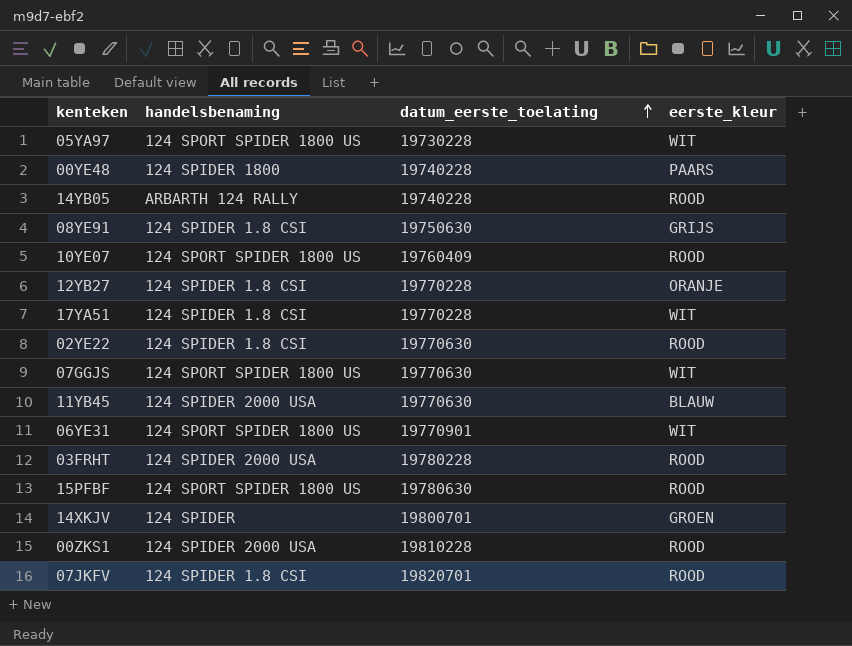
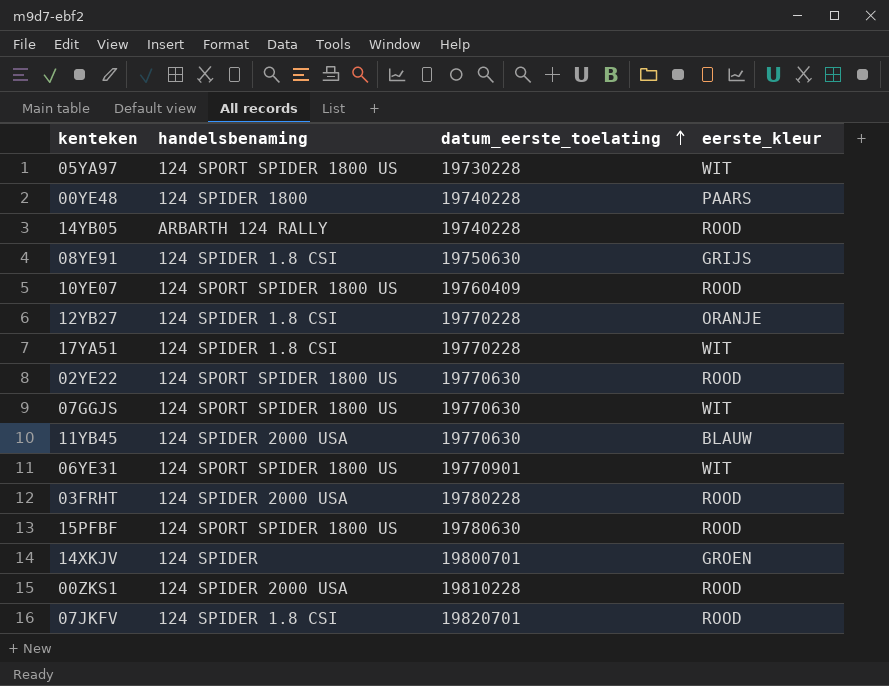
02YE22 | handelsbenaming: 124 SPIDER 1.8 CSI -> 124 SPORT SPIDER 1800 US

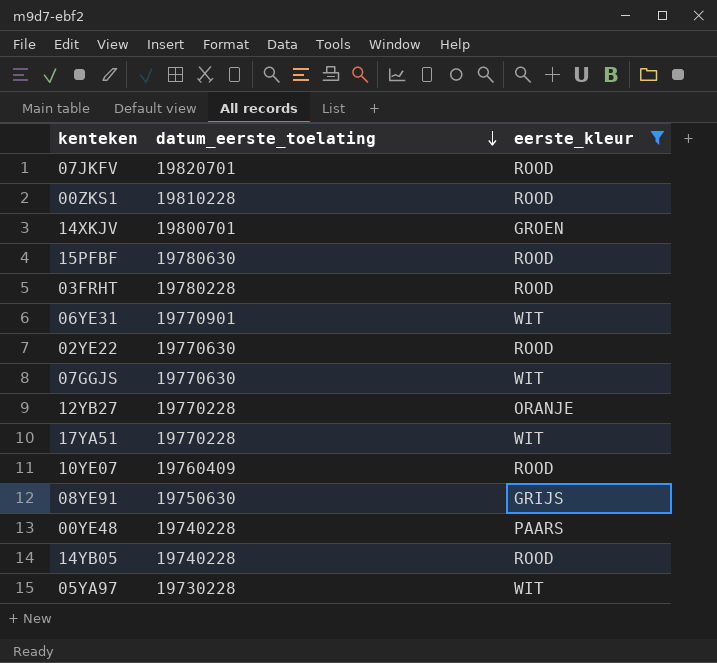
filter: none -> eerste_kleur != BLAUW
row order: datum_eerste_toelating ascending -> datum_eerste_toelating descending
column handelsbenaming | position: 2 -> none

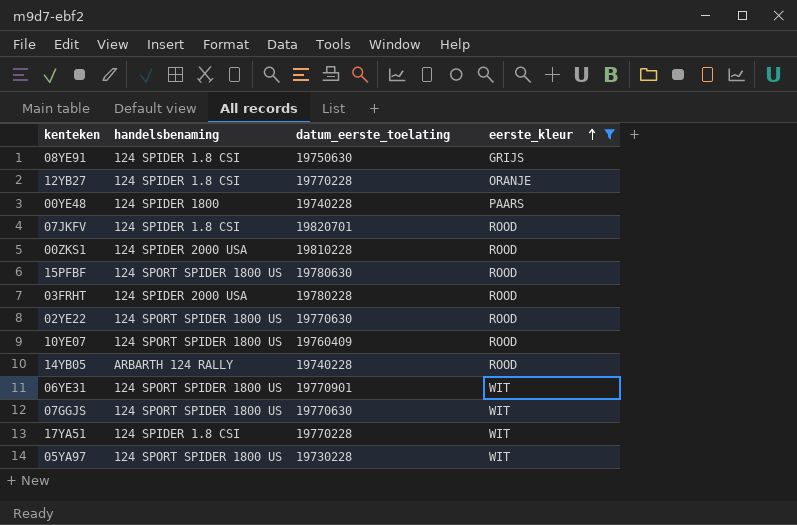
row order: datum_eerste_toelating descending -> eerste_kleur ascending
column handelsbenaming | position: none -> 2
row 14XKJV: 19800701 | GROEN -> none

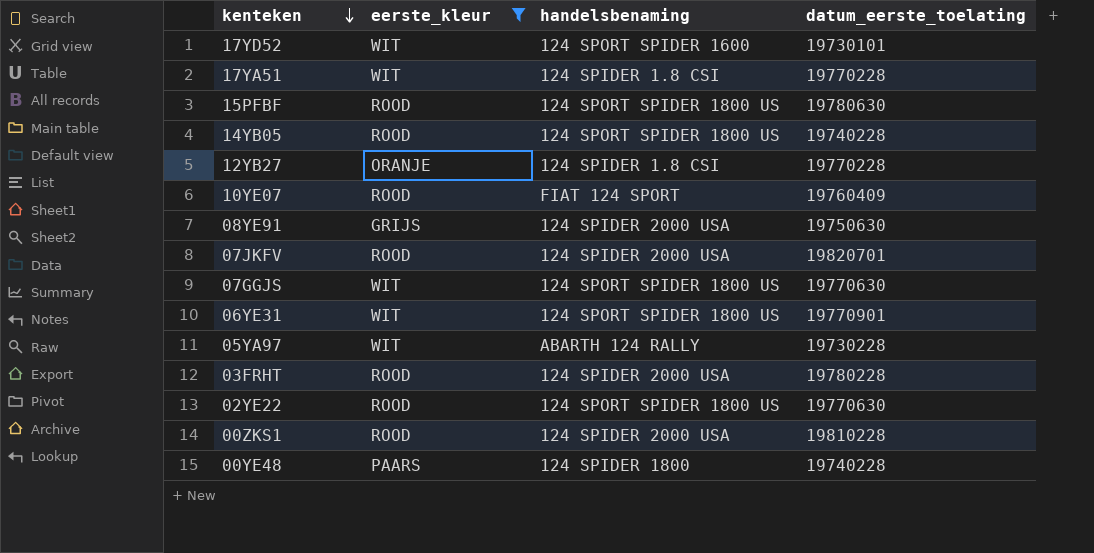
row order: eerste_kleur ascending -> kenteken descending
column eerste_kleur | position: 4 -> 2
row 17YD52: none -> WIT | 124 SPORT SPIDER 1600 | 19730101
14YB05 | handelsbenaming: ARBARTH 124 RALLY -> 124 SPORT SPIDER 1800 US
10YE07 | handelsbenaming: 124 SPORT SPIDER 1800 US -> FIAT 124 SPORT
08YE91 | handelsbenaming: 124 SPIDER 1.8 CSI -> 124 SPIDER 2000 USA
07JKFV | handelsbenaming: 124 SPIDER 1.8 CSI -> 124 SPIDER 2000 USA
05YA97 | handelsbenaming: 124 SPORT SPIDER 1800 US -> ABARTH 124 RALLY

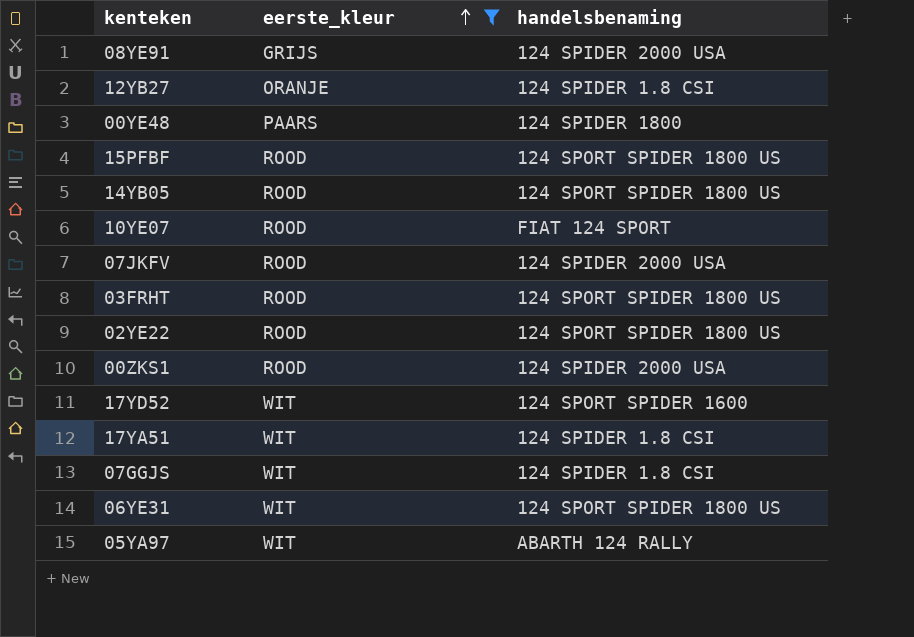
row order: kenteken descending -> eerste_kleur ascending
column datum_eerste_toelating | position: 4 -> none
03FRHT | handelsbenaming: 124 SPIDER 2000 USA -> 124 SPORT SPIDER 1800 US
07GGJS | handelsbenaming: 124 SPORT SPIDER 1800 US -> 124 SPIDER 1.8 CSI

